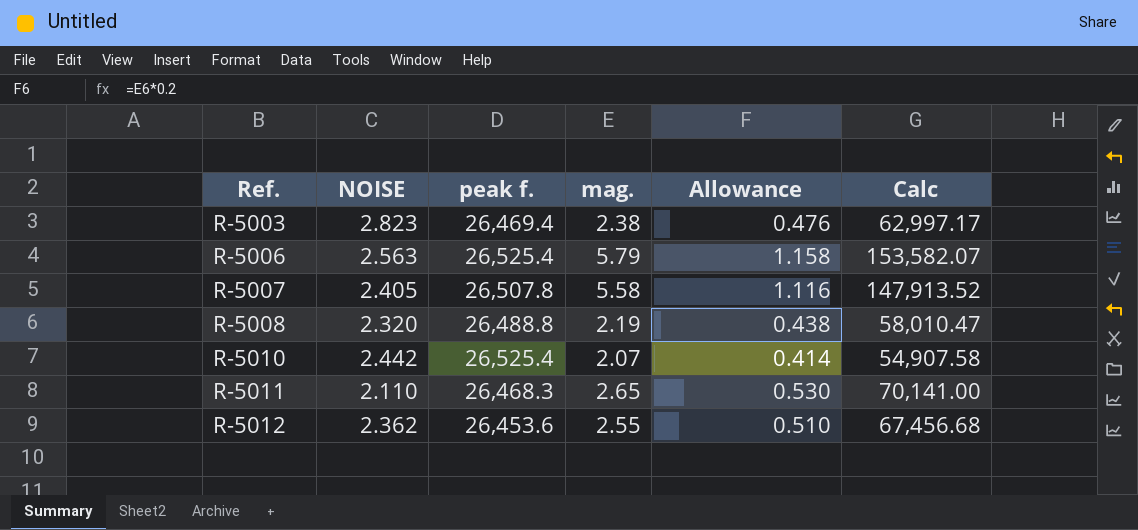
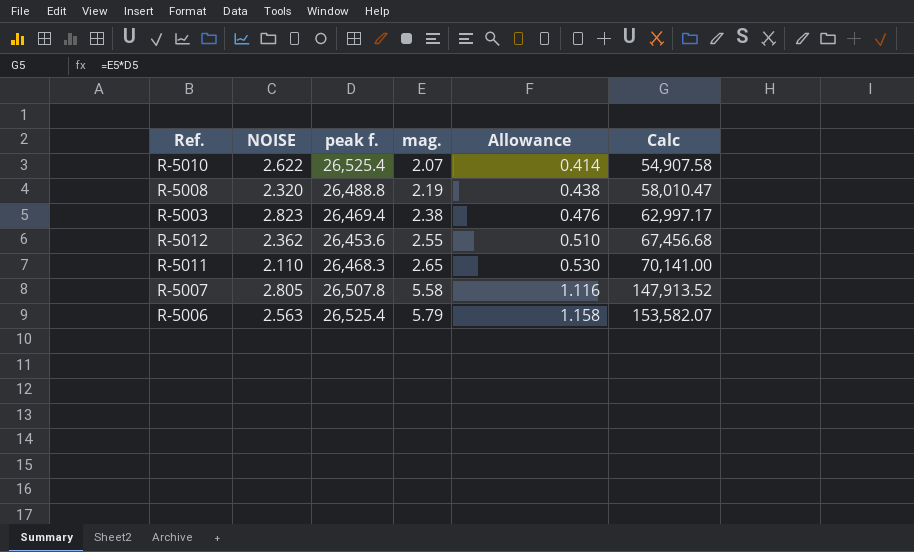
row order: Ref. ascending -> mag. ascending
R-5010 | NOISE: 2.442 -> 2.622
R-5007 | NOISE: 2.405 -> 2.805

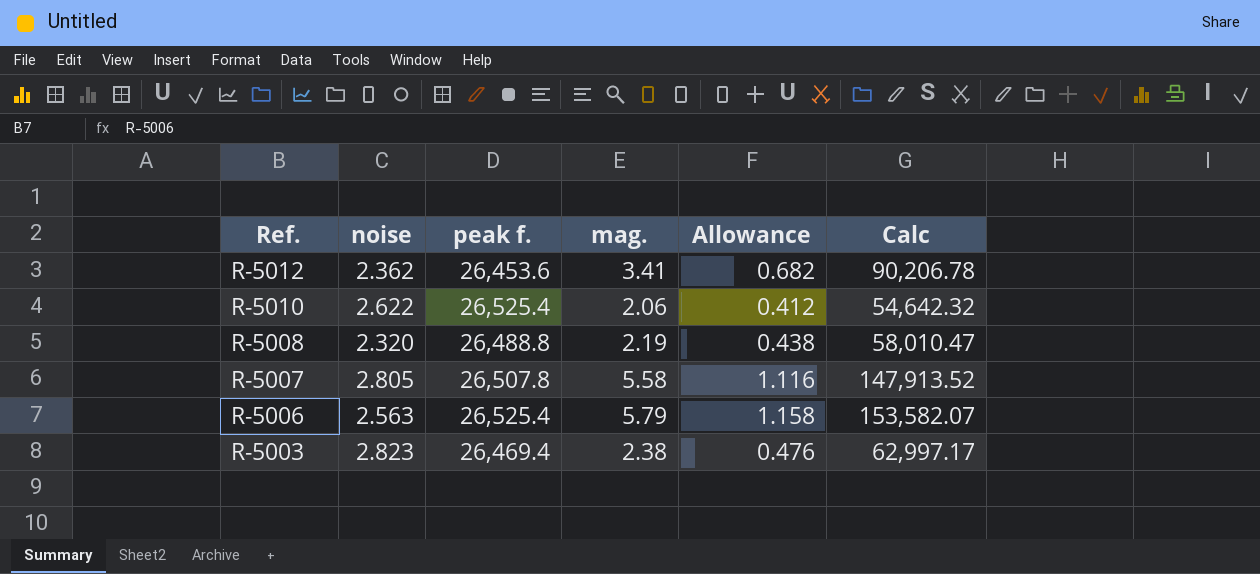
row order: mag. ascending -> Ref. descending
column name: NOISE -> noise
row R-5011: 2.110 | 26,468.3 | 2.65 | 0.530 | 70,141.00 -> none
R-5012 | mag.: 2.55 -> 3.41
R-5012 | Allowance: 0.510 -> 0.682
R-5012 | Calc: 67,456.68 -> 90,206.78
R-5010 | mag.: 2.07 -> 2.06
R-5010 | Allowance: 0.414 -> 0.412
R-5010 | Calc: 54,907.58 -> 54,642.32

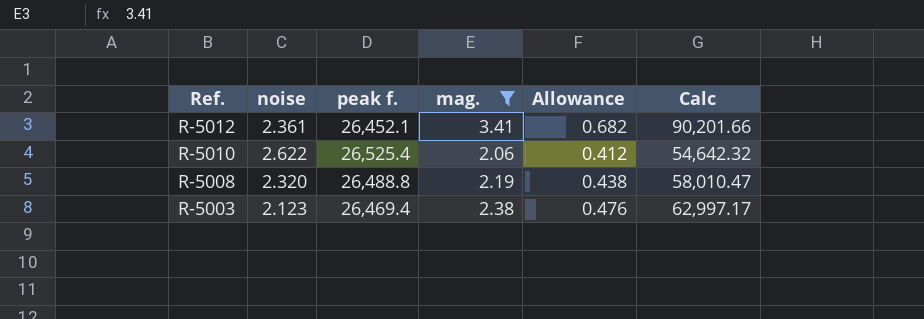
filter: none -> mag. <= 3.41
R-5012 | noise: 2.362 -> 2.361
R-5012 | peak f.: 26,453.6 -> 26,452.1
R-5012 | Calc: 90,206.78 -> 90,201.66
R-5003 | noise: 2.823 -> 2.123

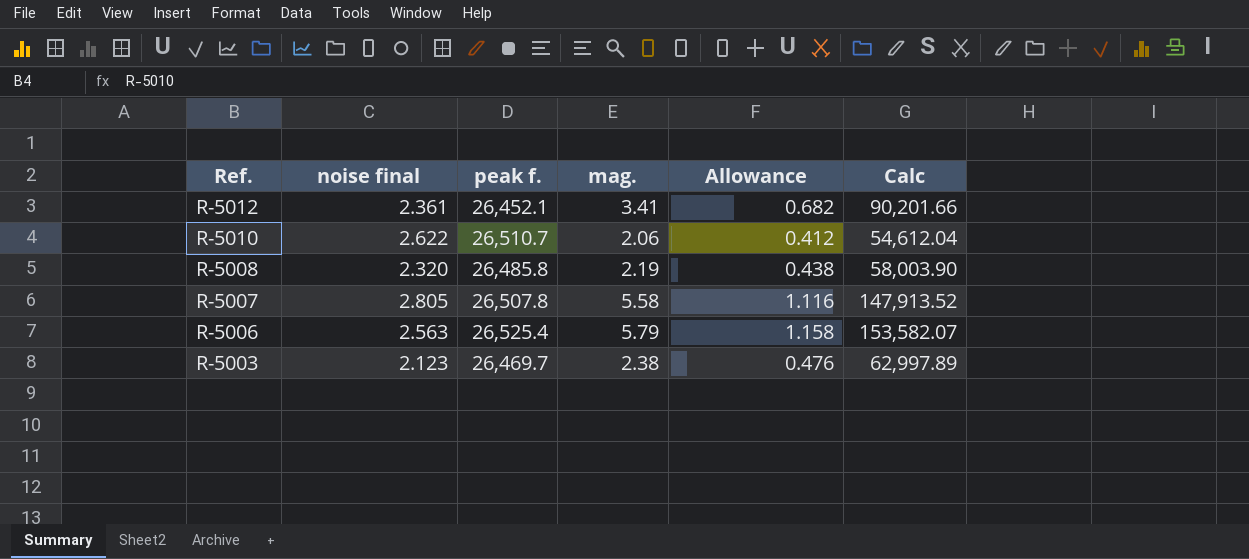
filter: mag. <= 3.41 -> none
column name: noise -> noise final
R-5010 | peak f.: 26,525.4 -> 26,510.7
R-5010 | Calc: 54,642.32 -> 54,612.04
R-5008 | peak f.: 26,488.8 -> 26,485.8
R-5008 | Calc: 58,010.47 -> 58,003.90
R-5003 | peak f.: 26,469.4 -> 26,469.7
R-5003 | Calc: 62,997.17 -> 62,997.89

